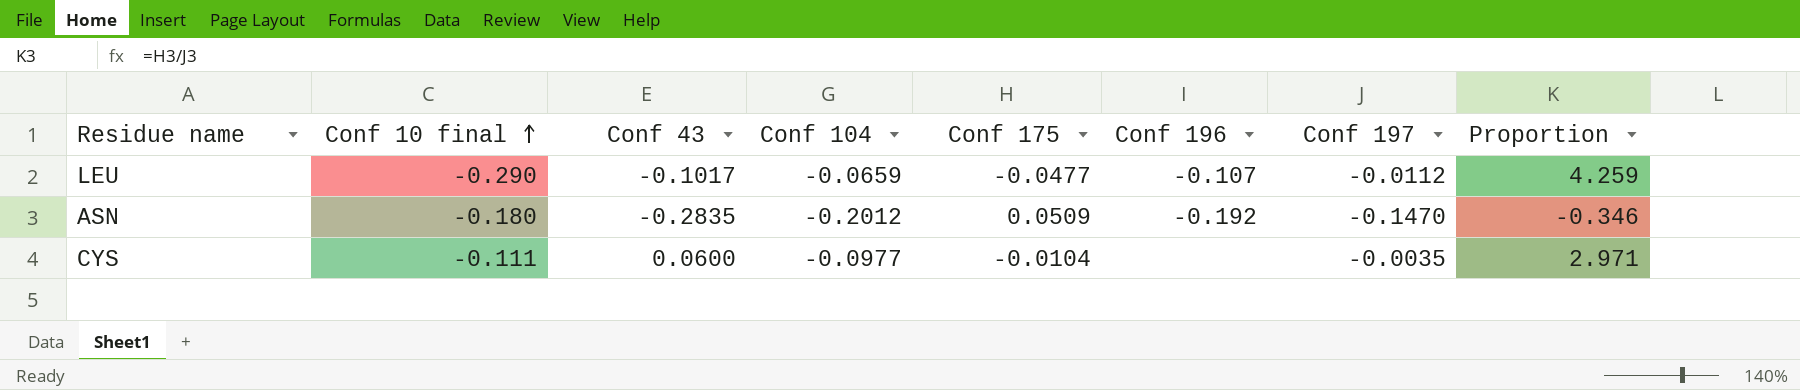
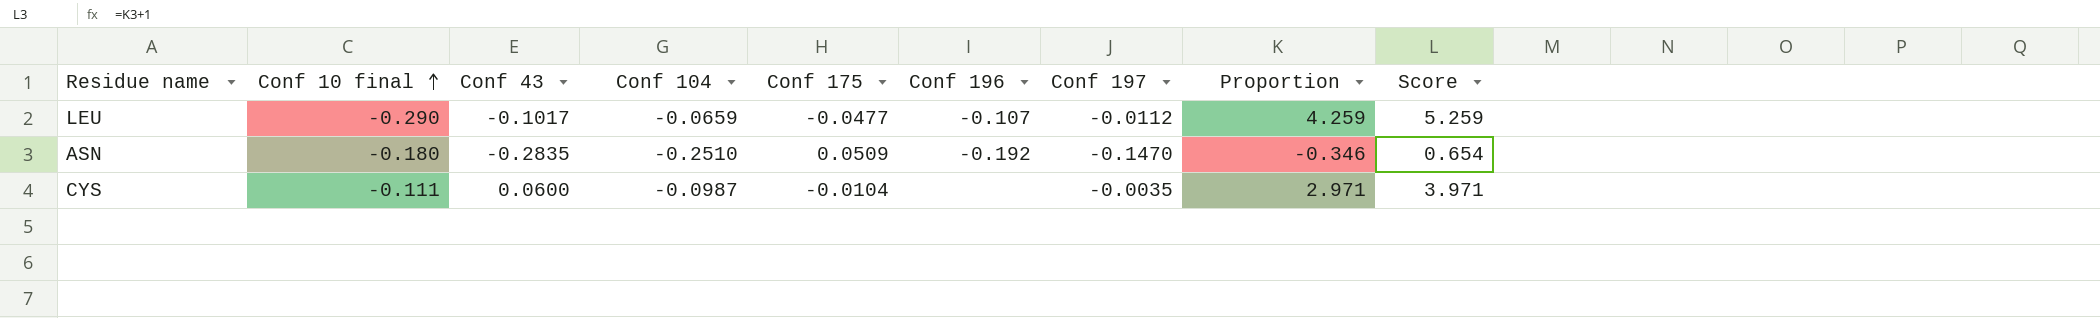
column Score | formula: none -> [Proportion] + 1
ASN | Conf 104: -0.2012 -> -0.2510
CYS | Conf 104: -0.0977 -> -0.0987

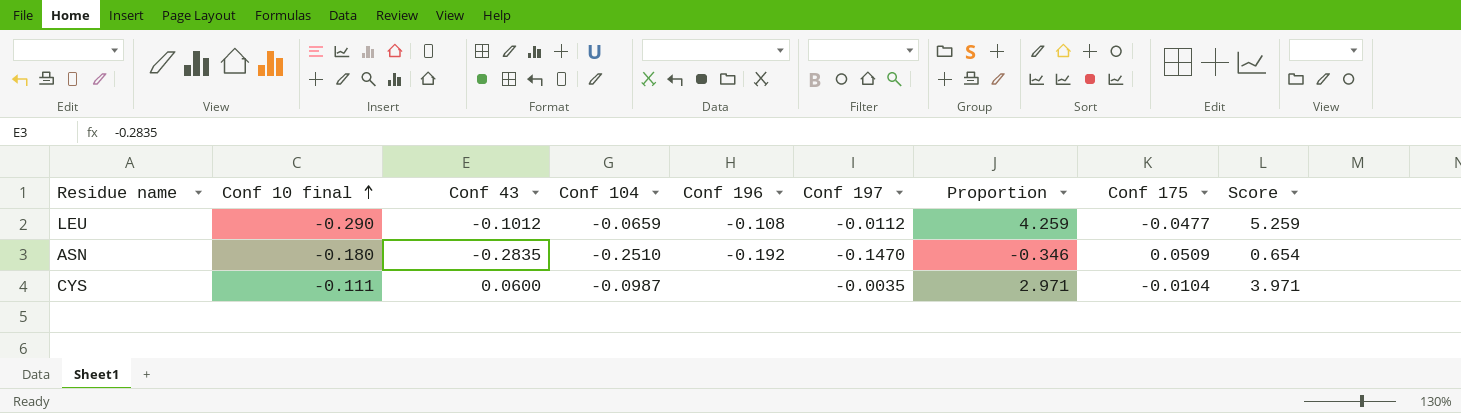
column Conf 175 | position: 5 -> 8
LEU | Conf 43: -0.1017 -> -0.1012
LEU | Conf 196: -0.107 -> -0.108

